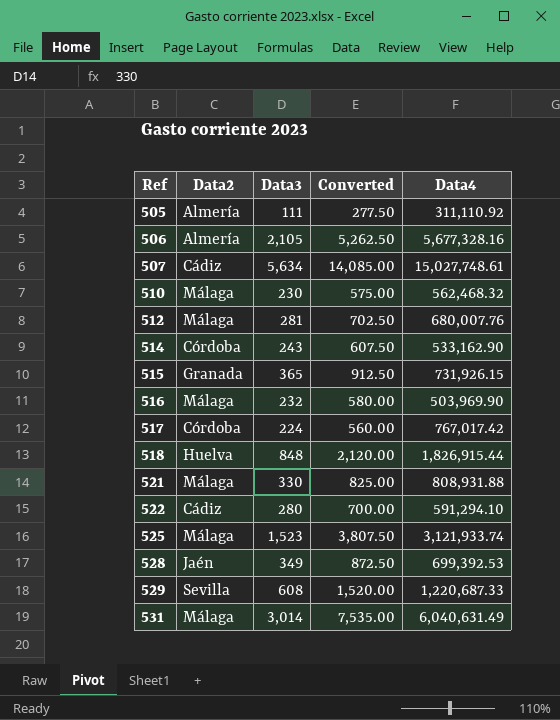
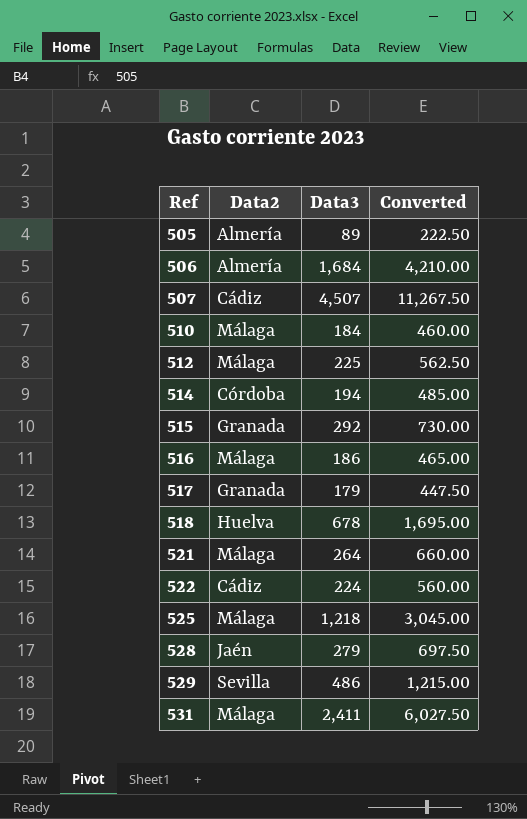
column Data4 | position: 5 -> none
505 | Data3: 111 -> 89
505 | Converted: 277.50 -> 222.50
506 | Data3: 2,105 -> 1,684
506 | Converted: 5,262.50 -> 4,210.00
507 | Data3: 5,634 -> 4,507
507 | Converted: 14,085.00 -> 11,267.50
510 | Data3: 230 -> 184
510 | Converted: 575.00 -> 460.00
512 | Data3: 281 -> 225
512 | Converted: 702.50 -> 562.50
514 | Data3: 243 -> 194
514 | Converted: 607.50 -> 485.00
515 | Data3: 365 -> 292
515 | Converted: 912.50 -> 730.00
516 | Data3: 232 -> 186
516 | Converted: 580.00 -> 465.00
517 | Data2: Córdoba -> Granada
517 | Data3: 224 -> 179
517 | Converted: 560.00 -> 447.50
518 | Data3: 848 -> 678
518 | Converted: 2,120.00 -> 1,695.00
521 | Data3: 330 -> 264
521 | Converted: 825.00 -> 660.00
522 | Data3: 280 -> 224
522 | Converted: 700.00 -> 560.00
525 | Data3: 1,523 -> 1,218
525 | Converted: 3,807.50 -> 3,045.00
528 | Data3: 349 -> 279
528 | Converted: 872.50 -> 697.50
529 | Data3: 608 -> 486
529 | Converted: 1,520.00 -> 1,215.00
531 | Data3: 3,014 -> 2,411
531 | Converted: 7,535.00 -> 6,027.50

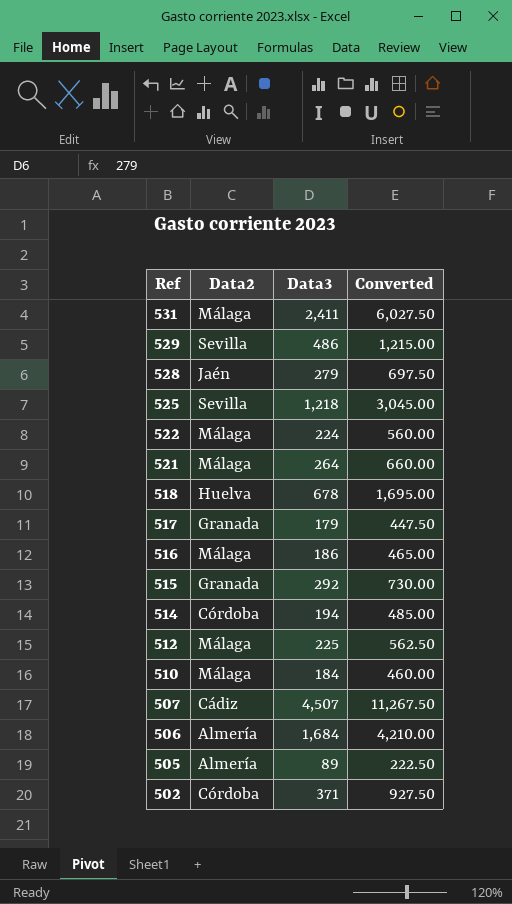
row order: Ref ascending -> Ref descending
525 | Data2: Málaga -> Sevilla
522 | Data2: Cádiz -> Málaga
row 502: none -> Córdoba | 371 | 927.50

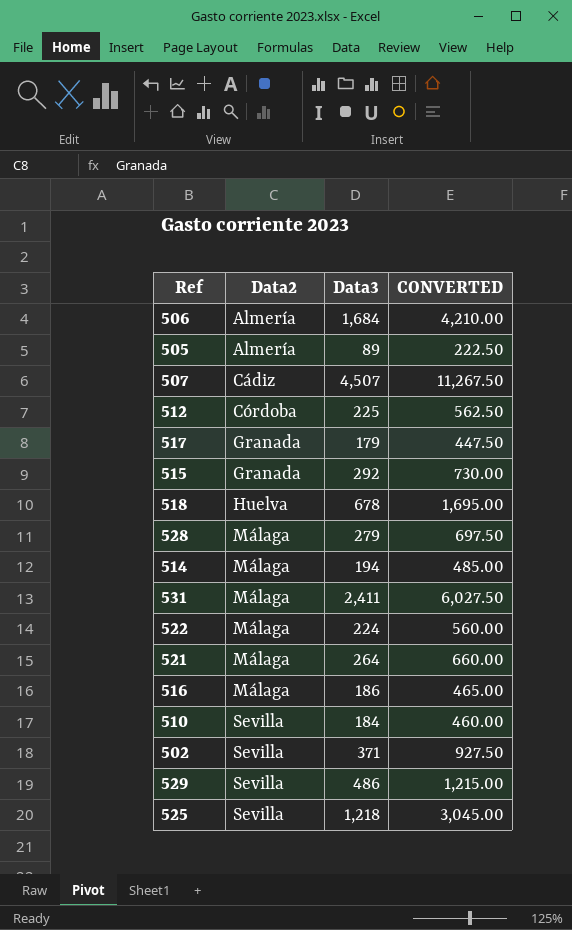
row order: Ref descending -> Data2 ascending
column name: Converted -> CONVERTED
512 | Data2: Málaga -> Córdoba
528 | Data2: Jaén -> Málaga
514 | Data2: Córdoba -> Málaga
510 | Data2: Málaga -> Sevilla
502 | Data2: Córdoba -> Sevilla

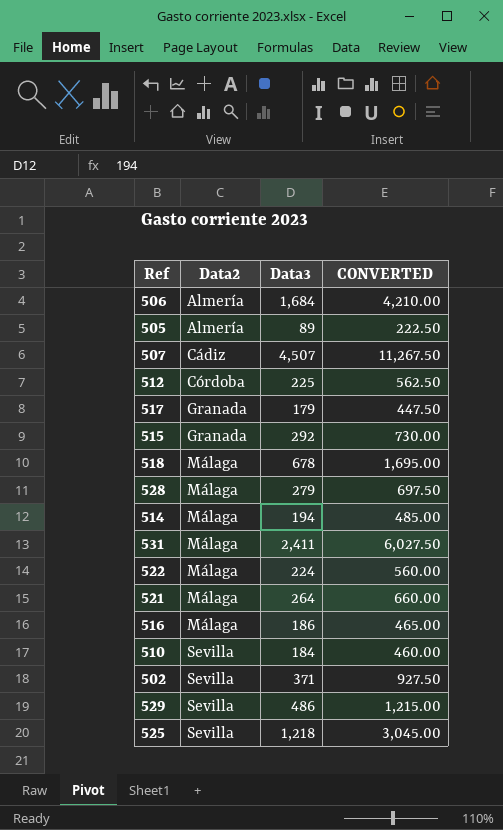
518 | Data2: Huelva -> Málaga

